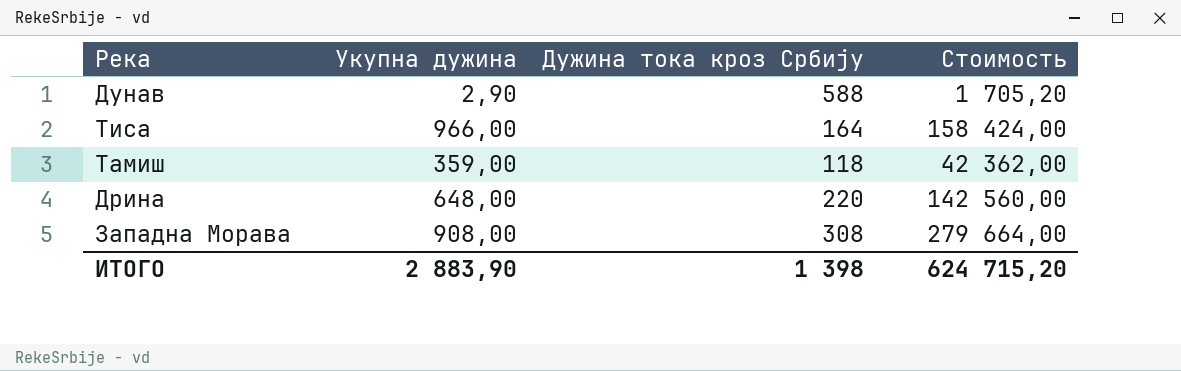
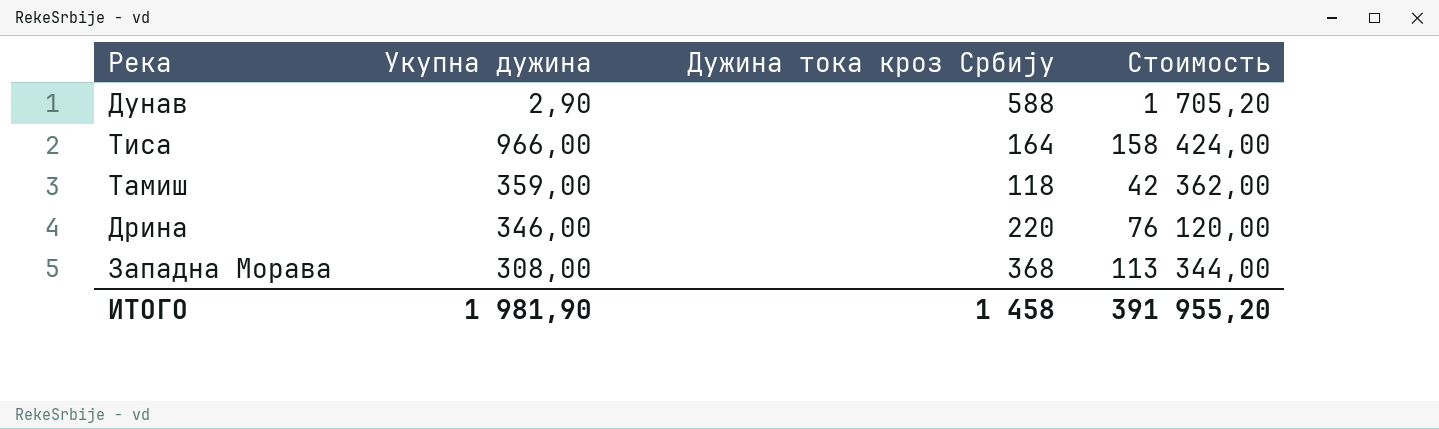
Дрина | Укупна дужина: 648,00 -> 346,00
Дрина | Стоимость: 142 560,00 -> 76 120,00
Западна Морава | Укупна дужина: 908,00 -> 308,00
Западна Морава | Дужина тока кроз Србију: 308 -> 368
Западна Морава | Стоимость: 279 664,00 -> 113 344,00
ИТОГО | Укупна дужина: 2 883,90 -> 1 981,90
ИТОГО | Дужина тока кроз Србију: 1 398 -> 1 458
ИТОГО | Стоимость: 624 715,20 -> 391 955,20

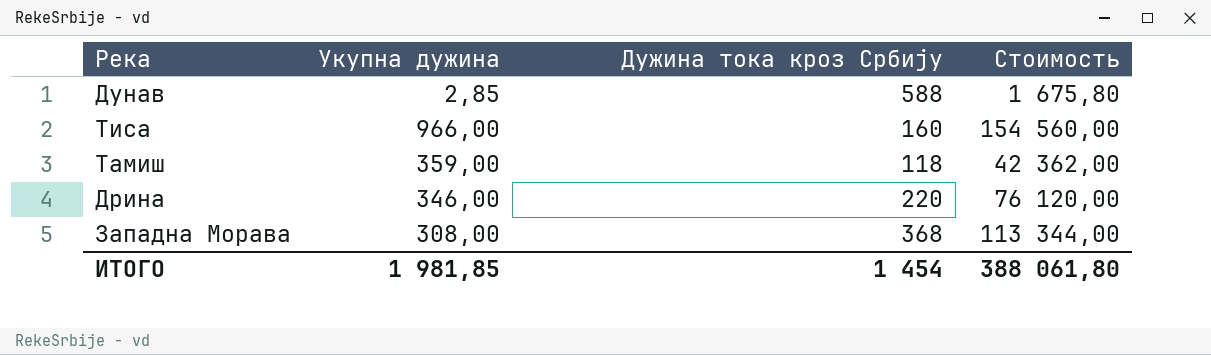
Дунав | Укупна дужина: 2,90 -> 2,85
Дунав | Стоимость: 1 705,20 -> 1 675,80
Тиса | Дужина тока кроз Србију: 164 -> 160
Тиса | Стоимость: 158 424,00 -> 154 560,00
ИТОГО | Укупна дужина: 1 981,90 -> 1 981,85
ИТОГО | Дужина тока кроз Србију: 1 458 -> 1 454
ИТОГО | Стоимость: 391 955,20 -> 388 061,80

